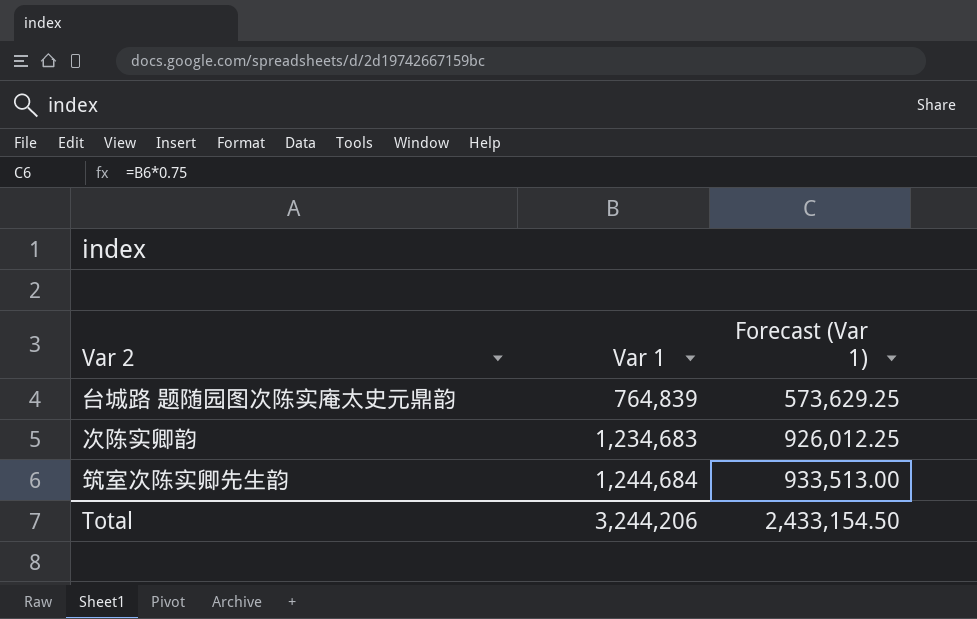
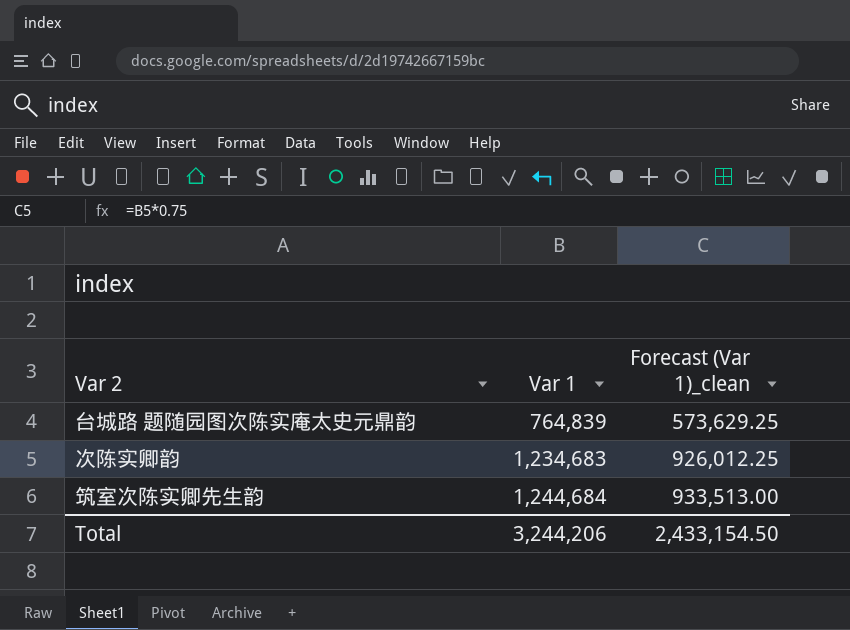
column name: Forecast (Var 1) -> Forecast (Var 1)_clean

